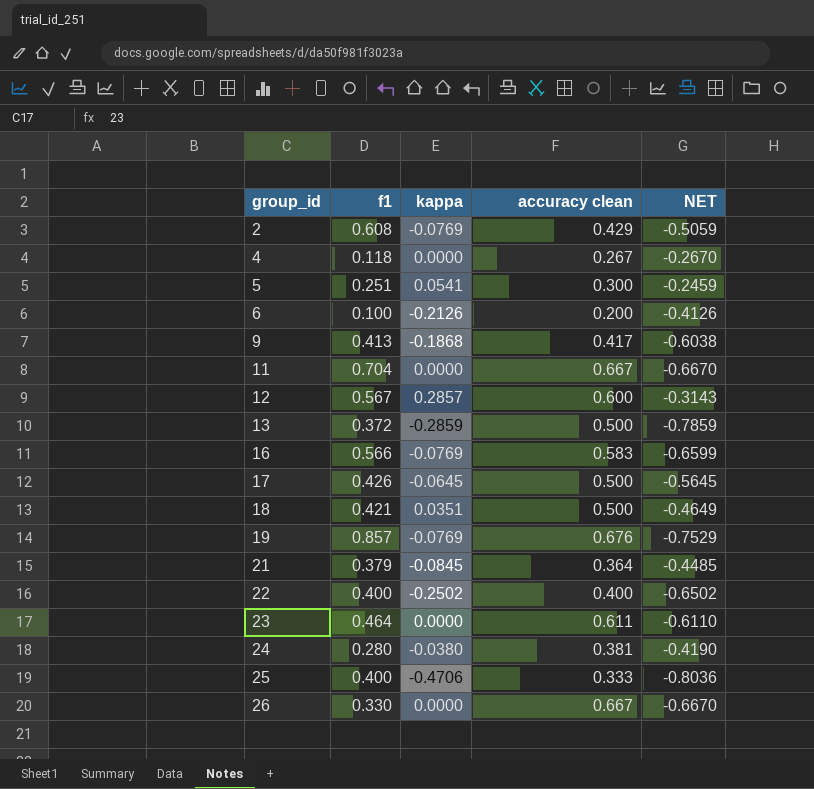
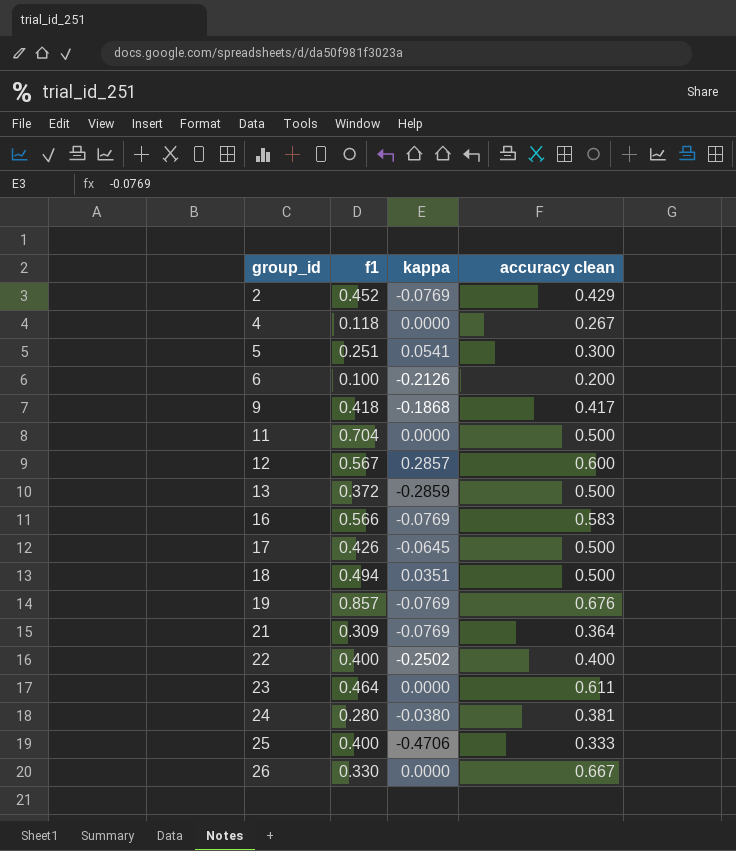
column NET | formula: [kappa] - [accuracy clean] -> none
2 | f1: 0.608 -> 0.452
9 | f1: 0.413 -> 0.418
11 | accuracy clean: 0.667 -> 0.500
18 | f1: 0.421 -> 0.494
21 | f1: 0.379 -> 0.309
21 | kappa: -0.0845 -> -0.0769

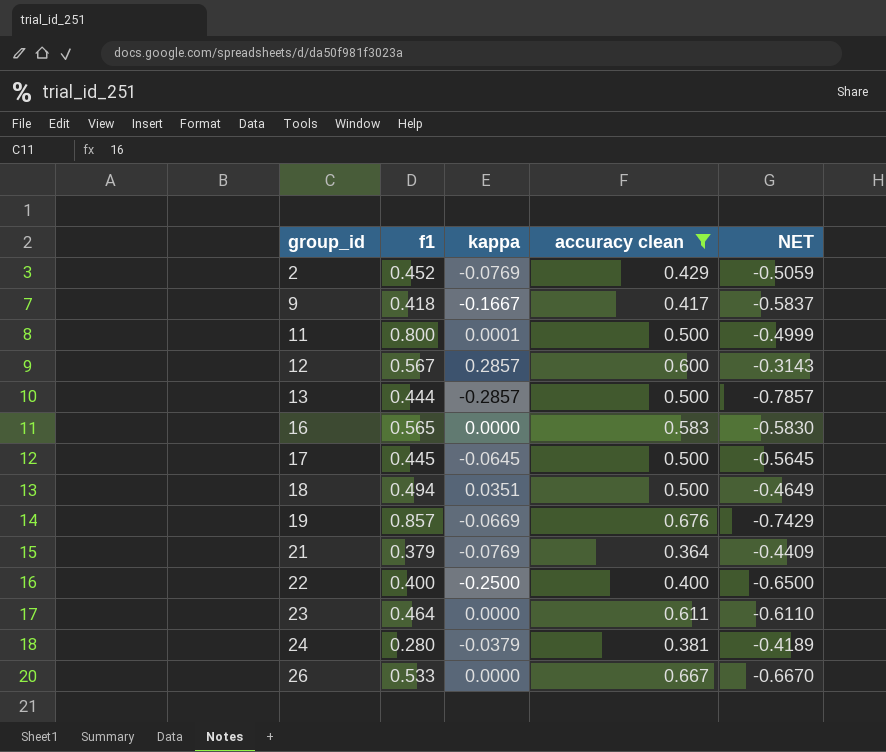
filter: none -> accuracy clean >= 0.364
column NET | formula: none -> [kappa] - [accuracy clean]
9 | kappa: -0.1868 -> -0.1667
11 | f1: 0.704 -> 0.800
11 | kappa: 0.0000 -> 0.0001
13 | f1: 0.372 -> 0.444
13 | kappa: -0.2859 -> -0.2857
16 | f1: 0.566 -> 0.565
16 | kappa: -0.0769 -> 0.0000
17 | f1: 0.426 -> 0.445
19 | kappa: -0.0769 -> -0.0669
21 | f1: 0.309 -> 0.379
22 | kappa: -0.2502 -> -0.2500
24 | kappa: -0.0380 -> -0.0379
26 | f1: 0.330 -> 0.533

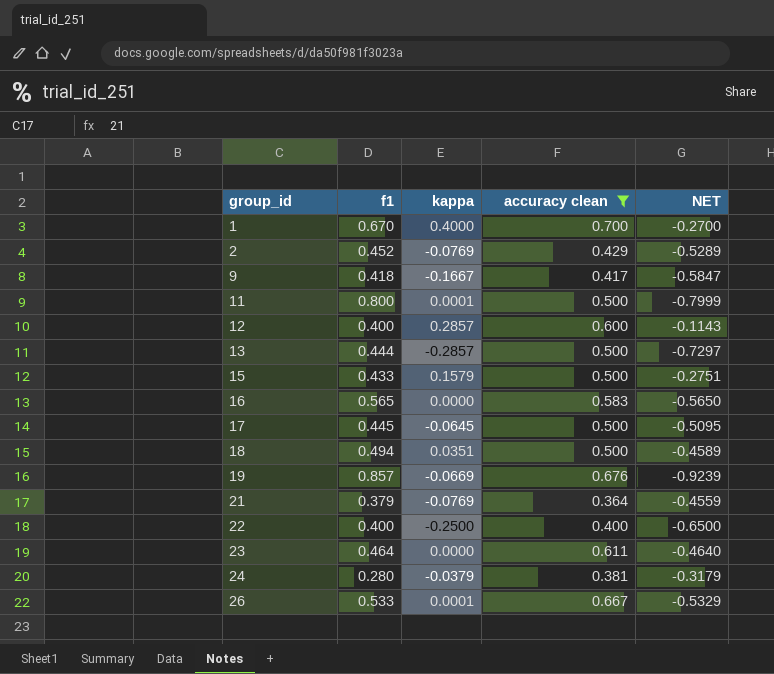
column NET | formula: [kappa] - [accuracy clean] -> [kappa] - [f1]
row 1: none -> 0.670 | 0.4000 | 0.700 | -0.2700
12 | f1: 0.567 -> 0.400
row 15: none -> 0.433 | 0.1579 | 0.500 | -0.2751
26 | kappa: 0.0000 -> 0.0001

